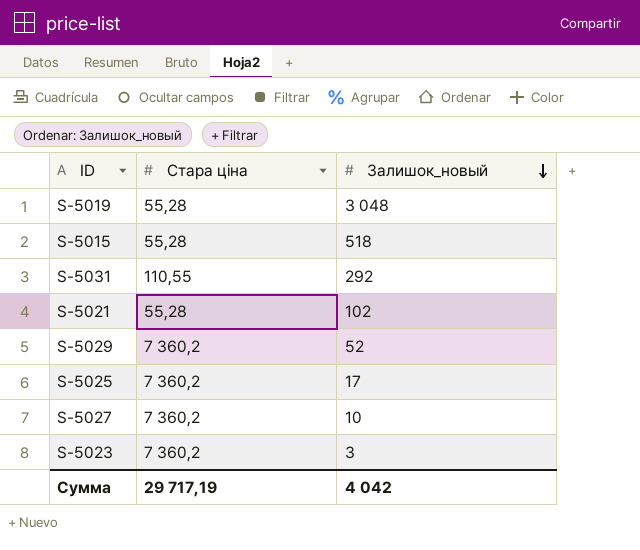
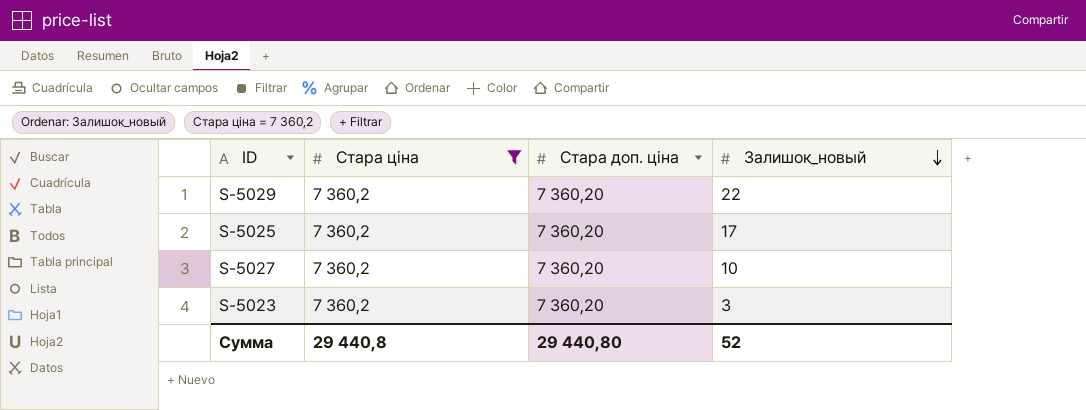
filter: none -> Стара ціна = 7 360,2
column Стара доп. ціна | position: none -> 3
S-5029 | Залишок_новый: 52 -> 22
Сумма | Стара ціна: 29 717,19 -> 29 440,8
Сумма | Залишок_новый: 4 042 -> 52

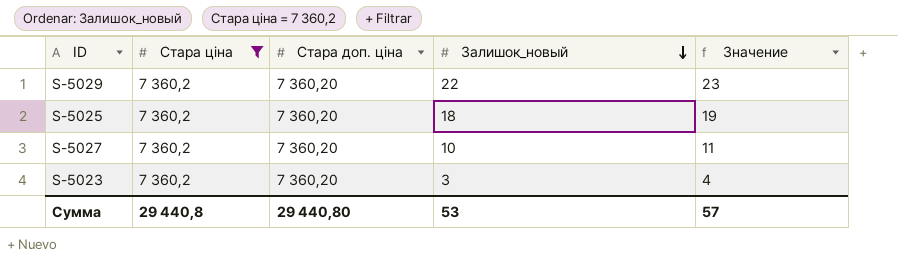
column Значение | formula: none -> [Залишок_новый] + 1
S-5025 | Залишок_новый: 17 -> 18
Сумма | Залишок_новый: 52 -> 53

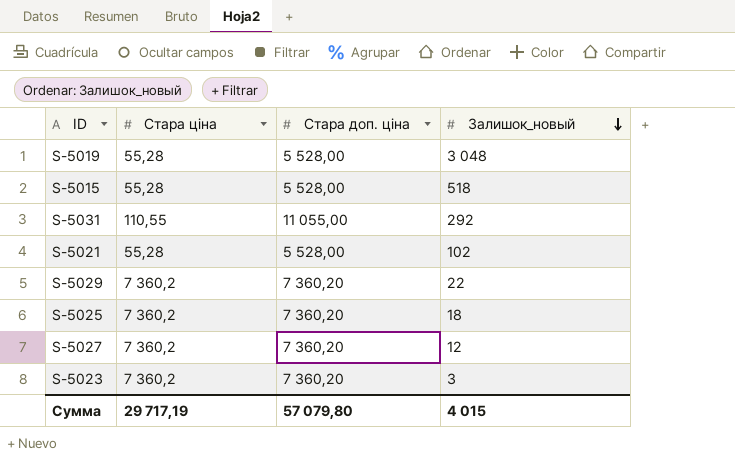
filter: Стара ціна = 7 360,2 -> none
column Значение | formula: [Залишок_новый] + 1 -> none
S-5027 | Залишок_новый: 10 -> 12
Сумма | Стара ціна: 29 440,8 -> 29 717,19
Сумма | Стара доп. ціна: 29 440,80 -> 57 079,80
Сумма | Залишок_новый: 53 -> 4 015

